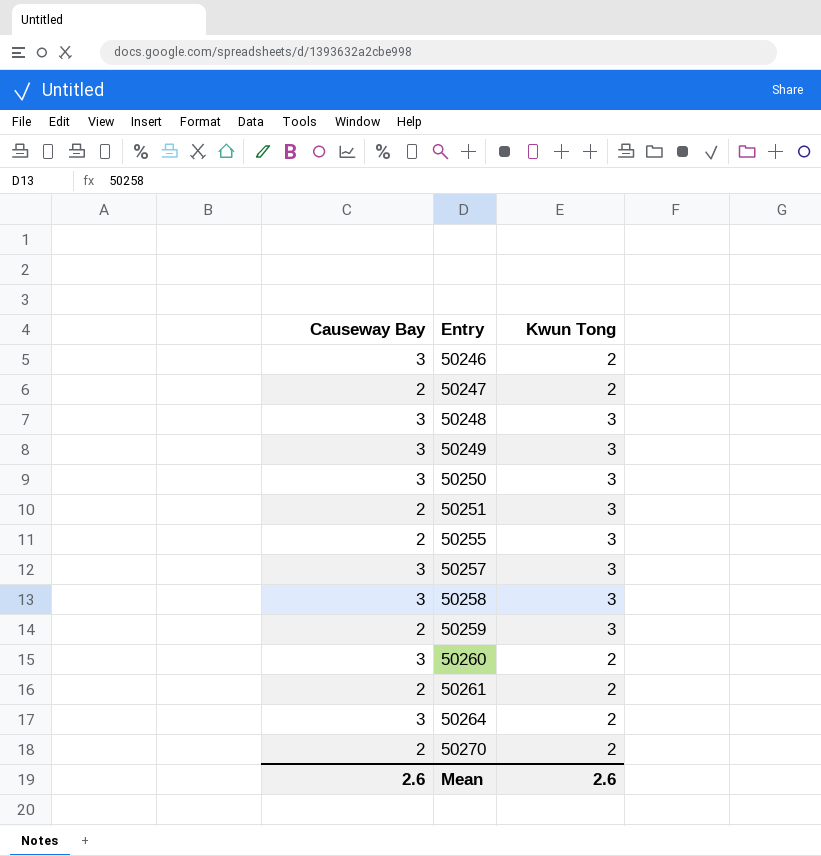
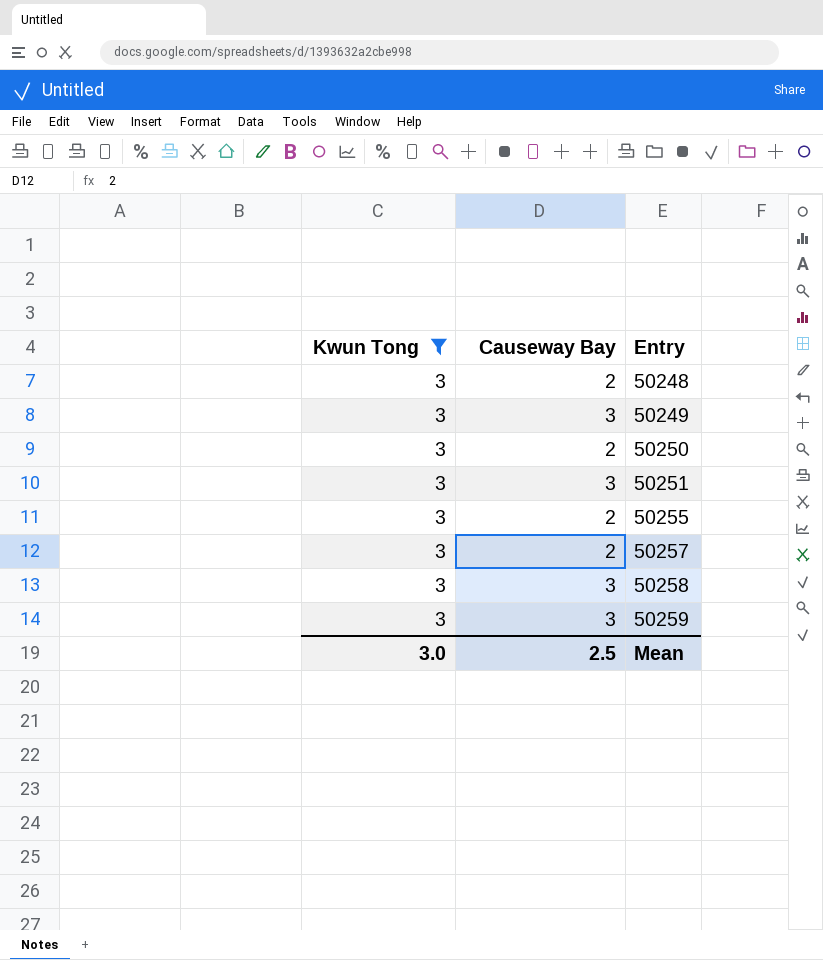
filter: none -> Kwun Tong = 3
column Kwun Tong | position: 3 -> 1
50248 | Causeway Bay: 3 -> 2
50250 | Causeway Bay: 3 -> 2
50251 | Causeway Bay: 2 -> 3
50257 | Causeway Bay: 3 -> 2
50259 | Causeway Bay: 2 -> 3
Mean | Kwun Tong: 2.6 -> 3.0
Mean | Causeway Bay: 2.6 -> 2.5

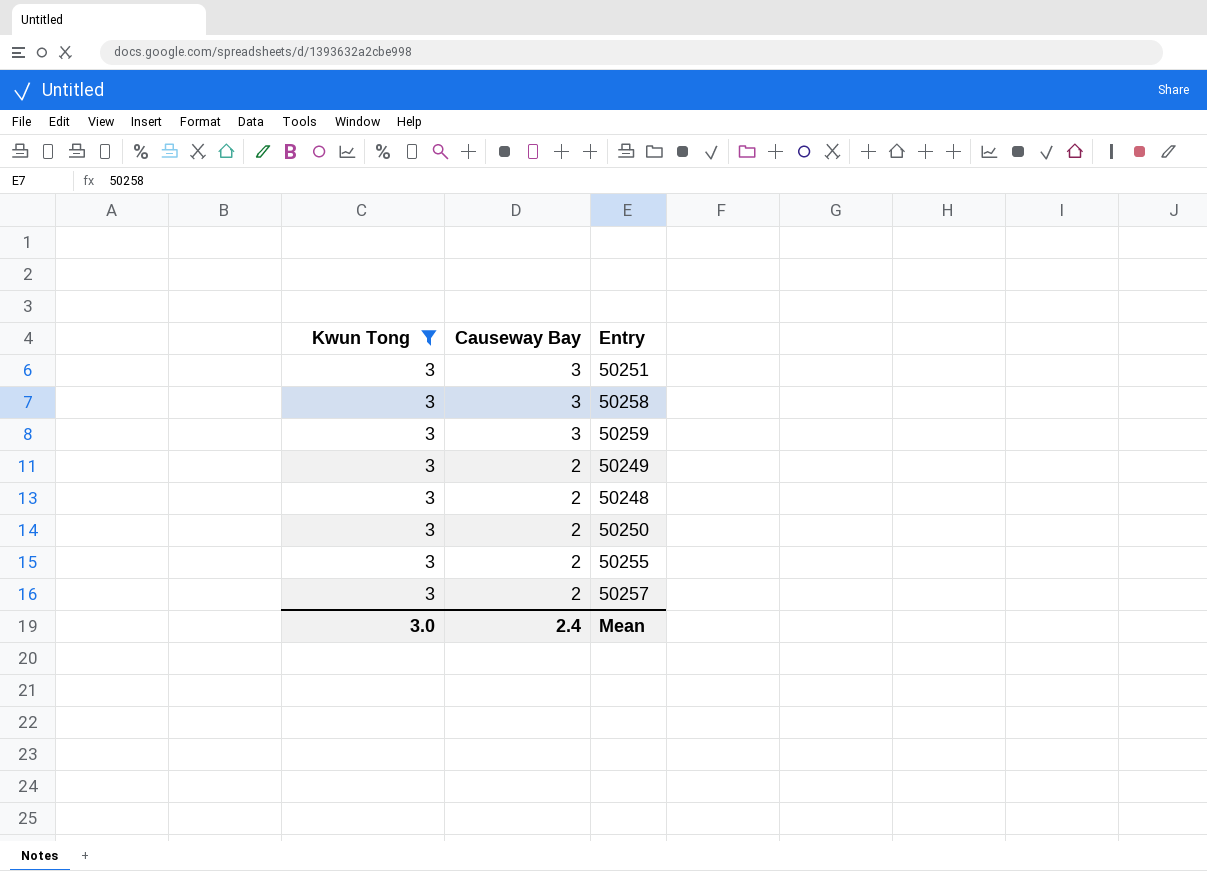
row order: Entry ascending -> Causeway Bay descending
50249 | Causeway Bay: 3 -> 2
Mean | Causeway Bay: 2.5 -> 2.4

